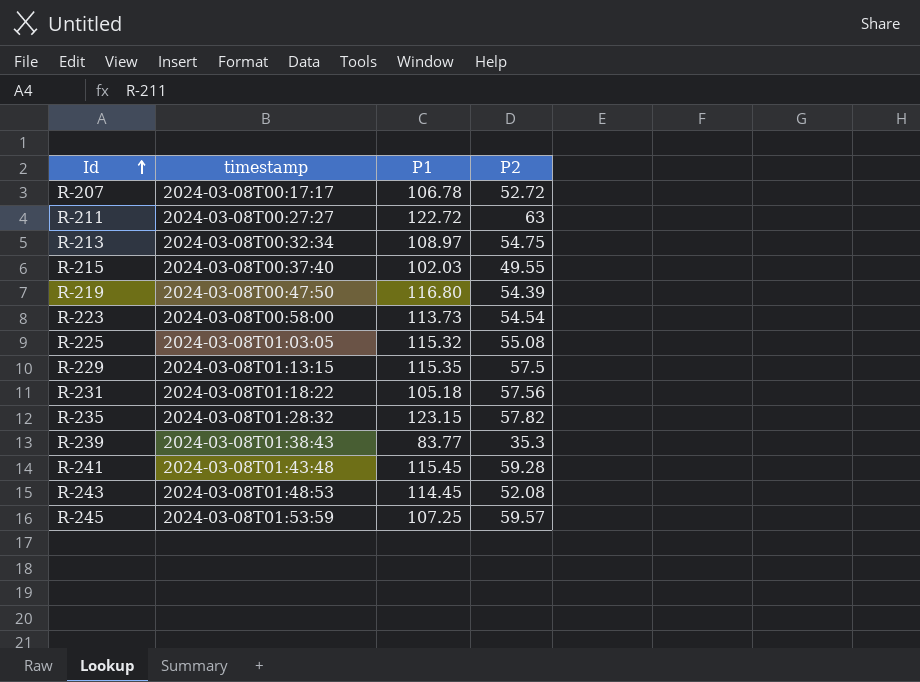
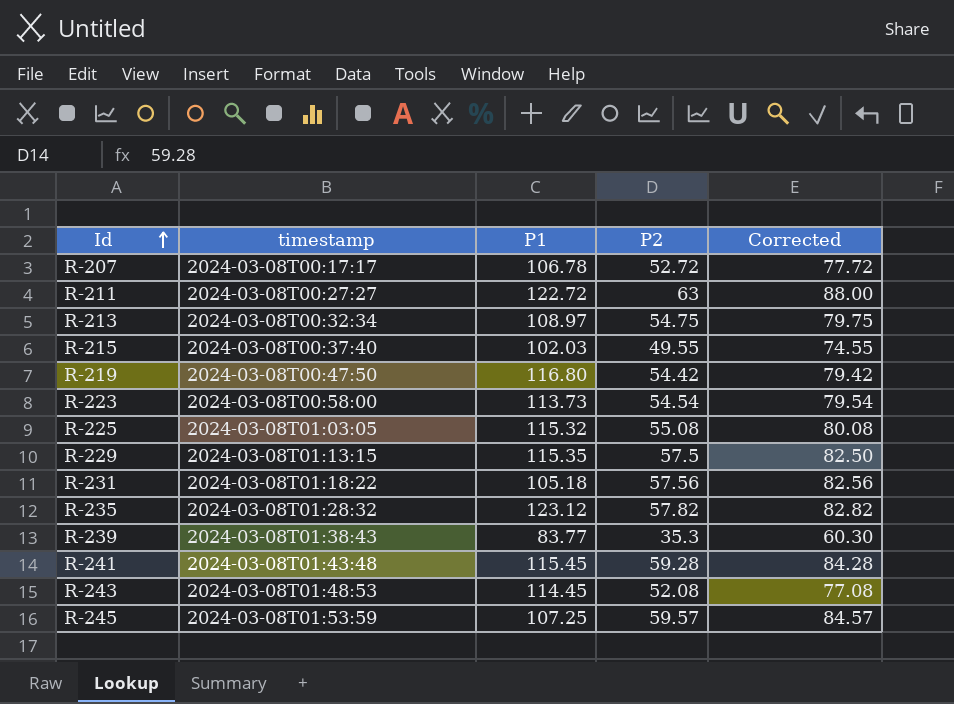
column Corrected | formula: none -> [P2] + 25
R-219 | P2: 54.39 -> 54.42
R-235 | P1: 123.15 -> 123.12

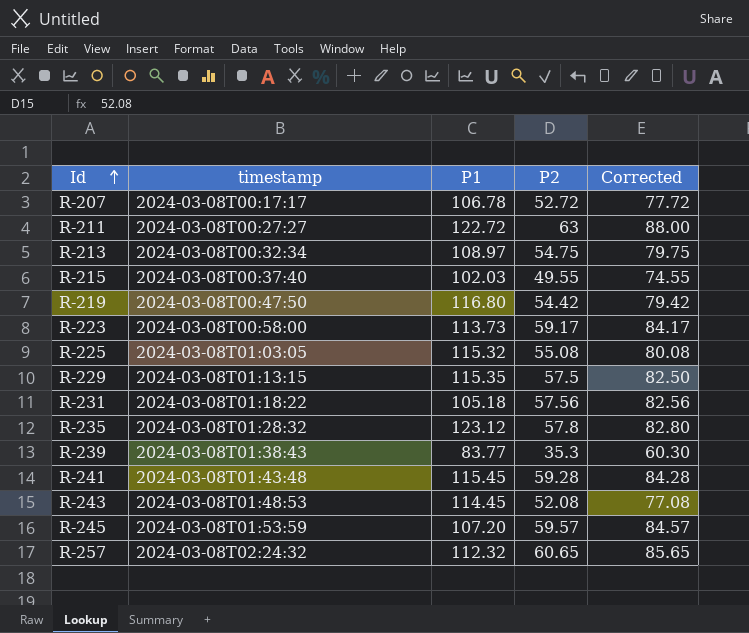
R-223 | P2: 54.54 -> 59.17
R-223 | Corrected: 79.54 -> 84.17
R-235 | P2: 57.82 -> 57.8
R-235 | Corrected: 82.82 -> 82.80
R-245 | P1: 107.25 -> 107.20
row R-257: none -> 2024-03-08T02:24:32 | 112.32 | 60.65 | 85.65

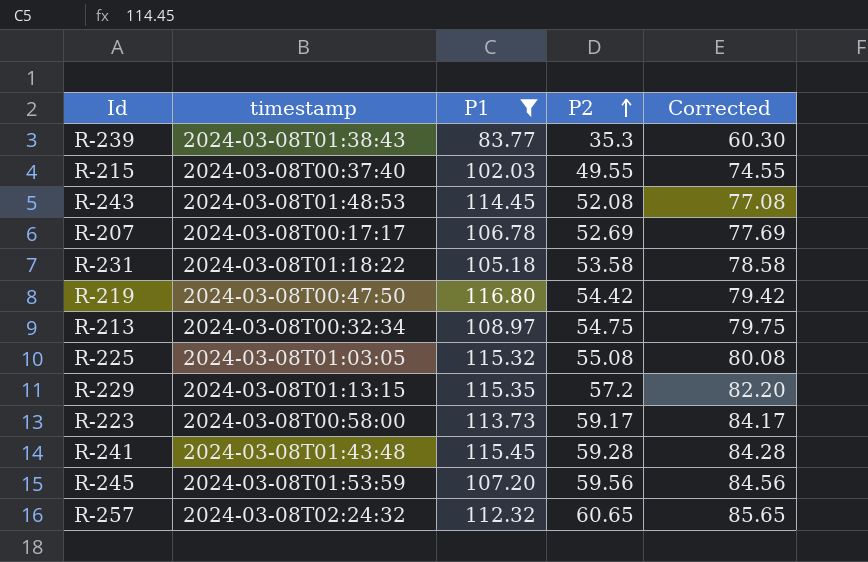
filter: none -> P1 <= 116.80
row order: Id ascending -> P2 ascending
R-207 | P2: 52.72 -> 52.69
R-207 | Corrected: 77.72 -> 77.69
R-231 | P2: 57.56 -> 53.58
R-231 | Corrected: 82.56 -> 78.58
R-229 | P2: 57.5 -> 57.2
R-229 | Corrected: 82.50 -> 82.20
R-245 | P2: 59.57 -> 59.56
R-245 | Corrected: 84.57 -> 84.56

